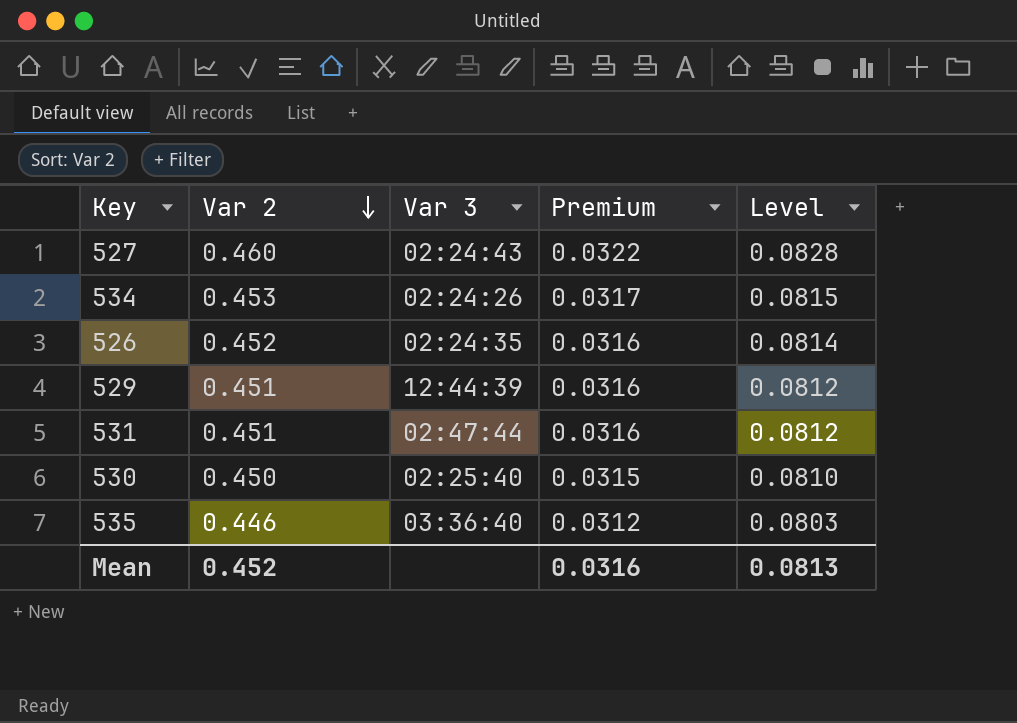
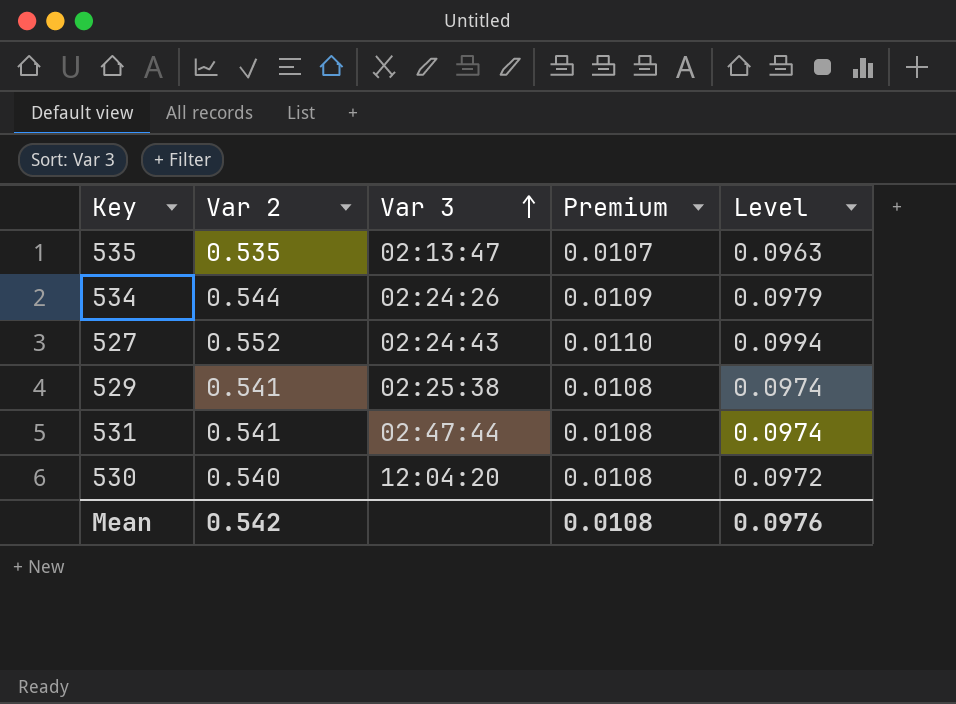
row order: Var 2 descending -> Var 3 ascending
column Premium | formula: [Var 2] * 0.07 -> [Var 2] * 0.02
row 526: 0.452 | 02:24:35 | 0.0316 | 0.0814 -> none
535 | Var 2: 0.446 -> 0.535
535 | Var 3: 03:36:40 -> 02:13:47
535 | Level: 0.0803 -> 0.0963
534 | Var 2: 0.453 -> 0.544
534 | Level: 0.0815 -> 0.0979
527 | Var 2: 0.460 -> 0.552
527 | Level: 0.0828 -> 0.0994
529 | Var 2: 0.451 -> 0.541
529 | Var 3: 12:44:39 -> 02:25:38
529 | Level: 0.0812 -> 0.0974
531 | Var 2: 0.451 -> 0.541
531 | Level: 0.0812 -> 0.0974
530 | Var 2: 0.450 -> 0.540
530 | Var 3: 02:25:40 -> 12:04:20
530 | Level: 0.0810 -> 0.0972
Mean | Var 2: 0.452 -> 0.542
Mean | Premium: 0.0316 -> 0.0108
Mean | Level: 0.0813 -> 0.0976

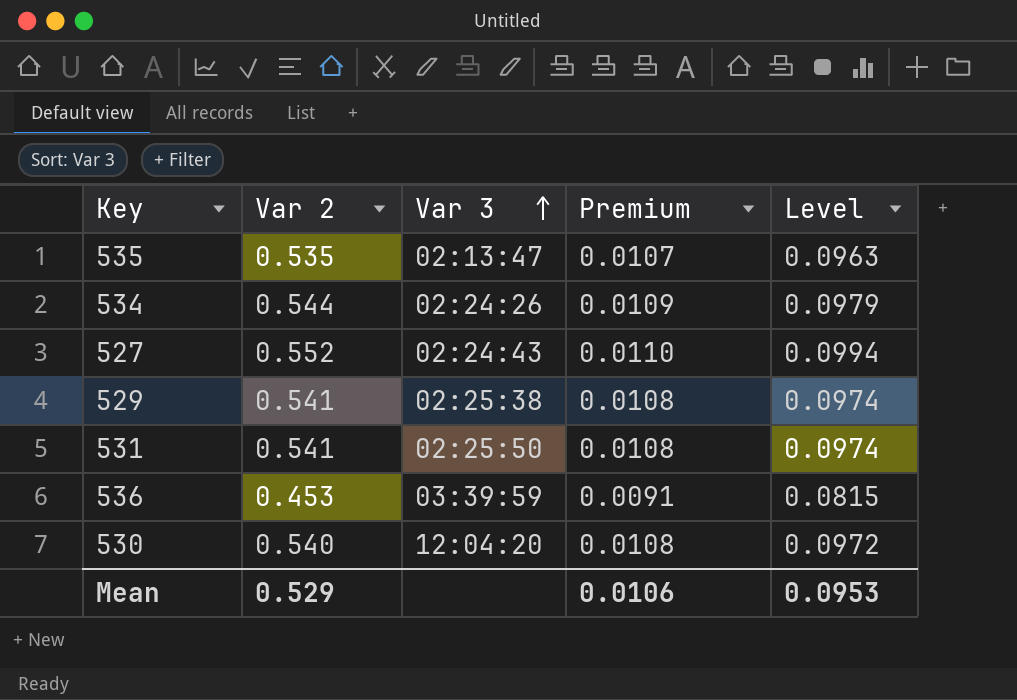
531 | Var 3: 02:47:44 -> 02:25:50
row 536: none -> 0.453 | 03:39:59 | 0.0091 | 0.0815
Mean | Var 2: 0.542 -> 0.529
Mean | Premium: 0.0108 -> 0.0106
Mean | Level: 0.0976 -> 0.0953

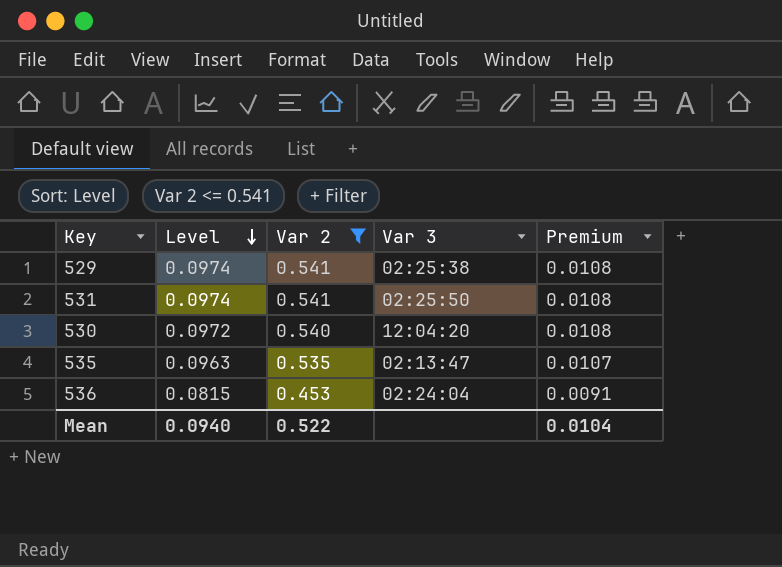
filter: none -> Var 2 <= 0.541
row order: Var 3 ascending -> Level descending
column Level | position: 5 -> 2
536 | Var 3: 03:39:59 -> 02:24:04
Mean | Level: 0.0953 -> 0.0940
Mean | Var 2: 0.529 -> 0.522
Mean | Premium: 0.0106 -> 0.0104

